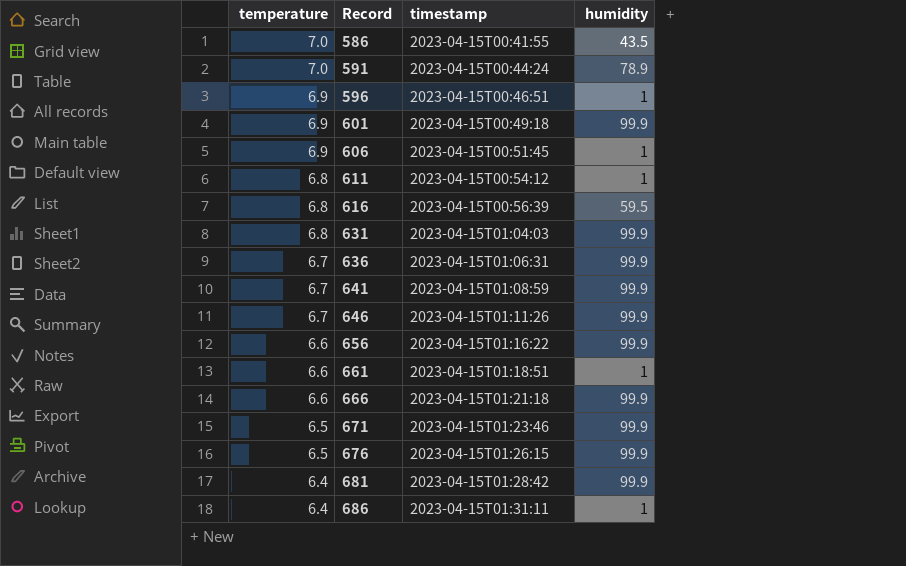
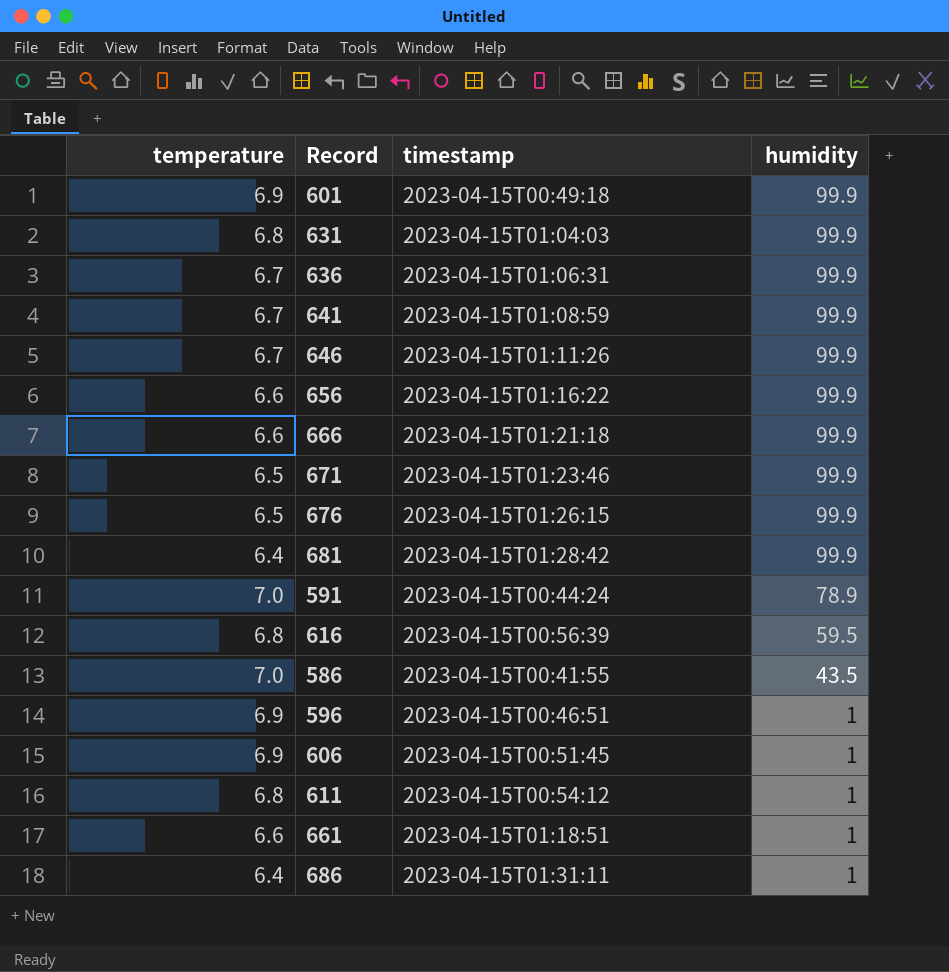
row order: temperature descending -> humidity descending

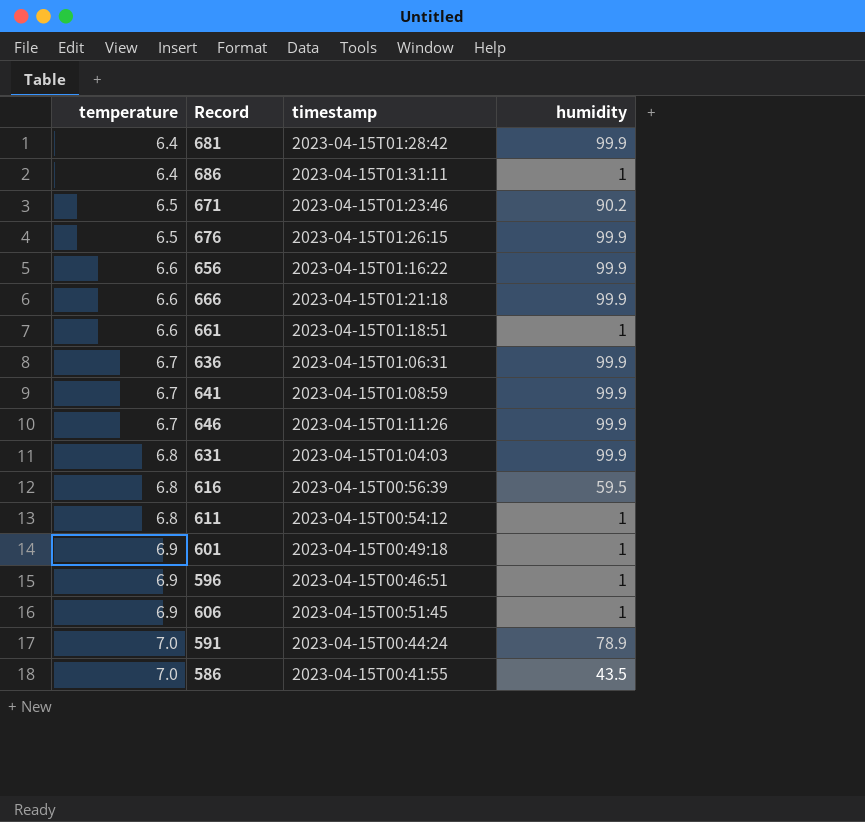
row order: humidity descending -> temperature ascending
671 | humidity: 99.9 -> 90.2
601 | humidity: 99.9 -> 1

